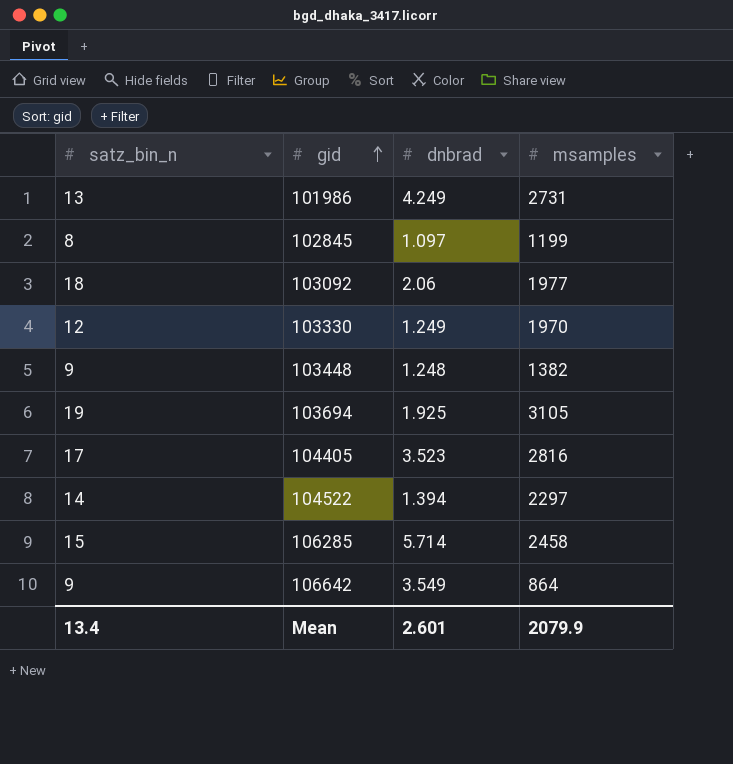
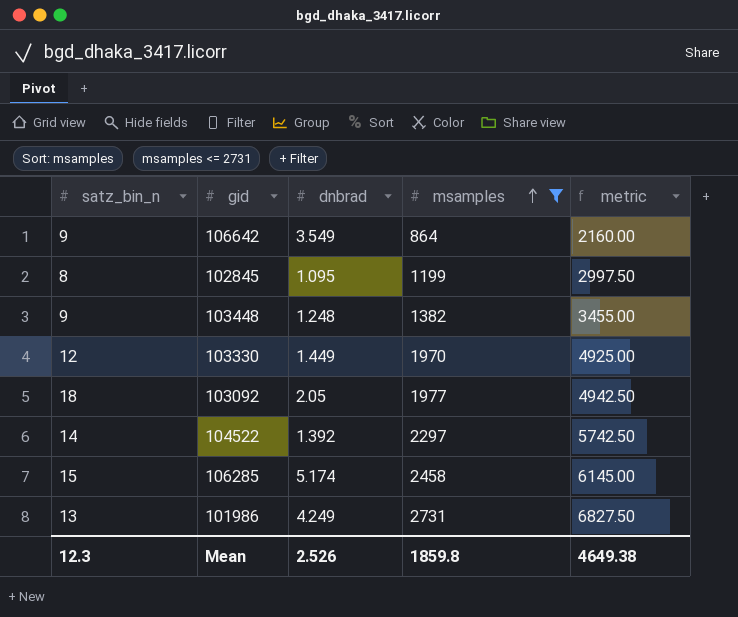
filter: none -> msamples <= 2731
row order: gid ascending -> msamples ascending
column metric | formula: none -> [msamples] * 2.5
102845 | dnbrad: 1.097 -> 1.095
103330 | dnbrad: 1.249 -> 1.449
103092 | dnbrad: 2.06 -> 2.05
104522 | dnbrad: 1.394 -> 1.392
106285 | dnbrad: 5.714 -> 5.174
Mean | satz_bin_n: 13.4 -> 12.3
Mean | dnbrad: 2.601 -> 2.526
Mean | msamples: 2079.9 -> 1859.8

